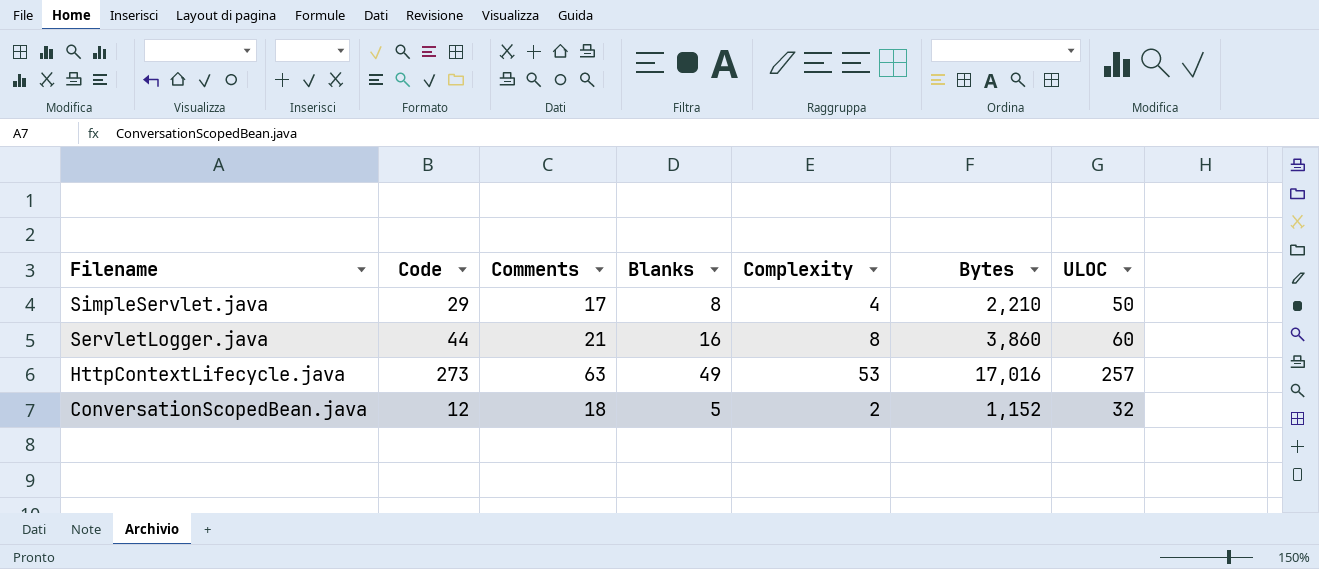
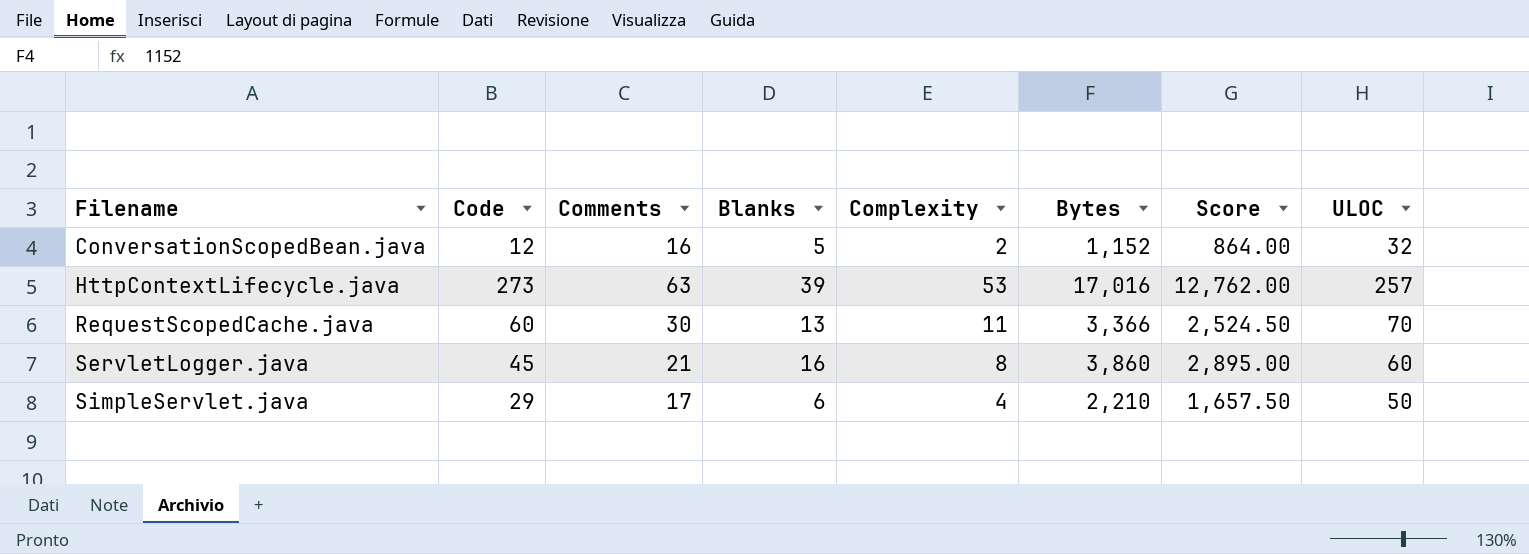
row order: Filename descending -> Filename ascending
column Score | formula: none -> [Bytes] * 0.75
ConversationScopedBean.java | Comments: 18 -> 16
HttpContextLifecycle.java | Blanks: 49 -> 39
row RequestScopedCache.java: none -> 60 | 30 | 13 | 11 | 3,366 | 2,524.50 | 70
ServletLogger.java | Code: 44 -> 45
SimpleServlet.java | Blanks: 8 -> 6

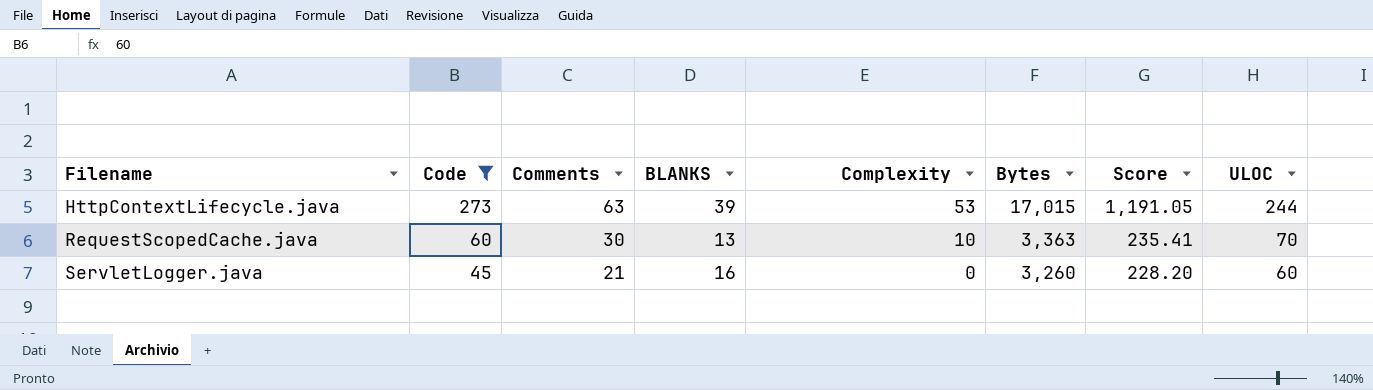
filter: none -> Code >= 45
column name: Blanks -> BLANKS
column Score | formula: [Bytes] * 0.75 -> [Bytes] * 0.07
HttpContextLifecycle.java | Bytes: 17,016 -> 17,015
HttpContextLifecycle.java | ULOC: 257 -> 244
RequestScopedCache.java | Complexity: 11 -> 10
RequestScopedCache.java | Bytes: 3,366 -> 3,363
ServletLogger.java | Complexity: 8 -> 0
ServletLogger.java | Bytes: 3,860 -> 3,260

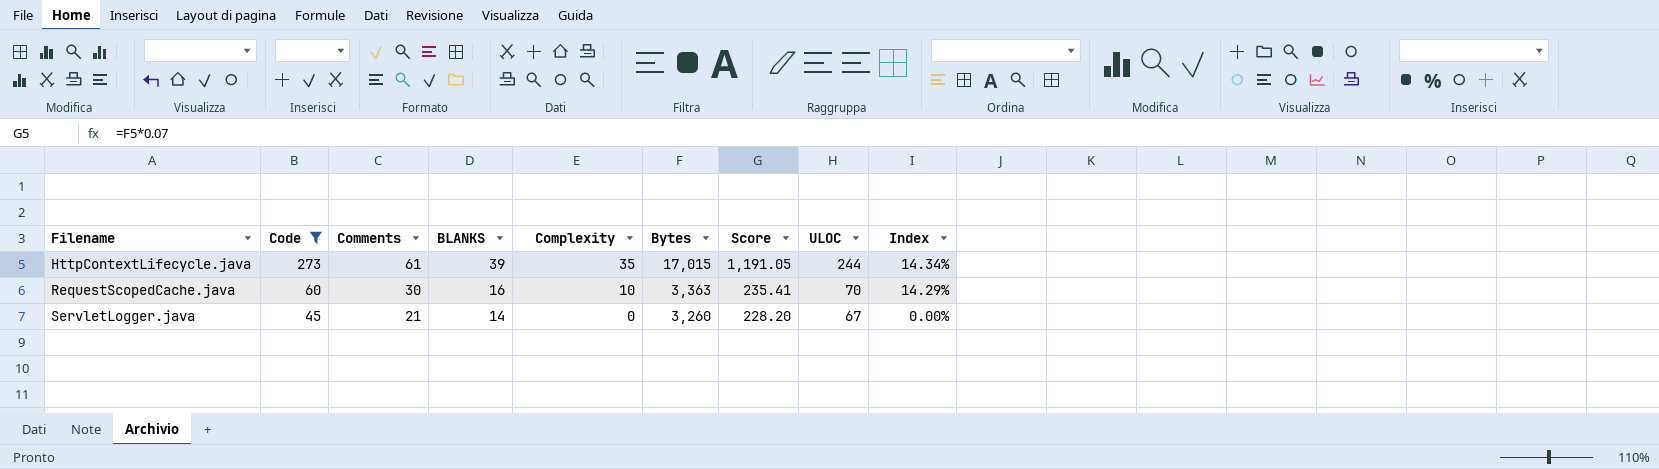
column Index | formula: none -> [Complexity] / [ULOC]
HttpContextLifecycle.java | Comments: 63 -> 61
HttpContextLifecycle.java | Complexity: 53 -> 35
RequestScopedCache.java | BLANKS: 13 -> 16
ServletLogger.java | BLANKS: 16 -> 14
ServletLogger.java | ULOC: 60 -> 67

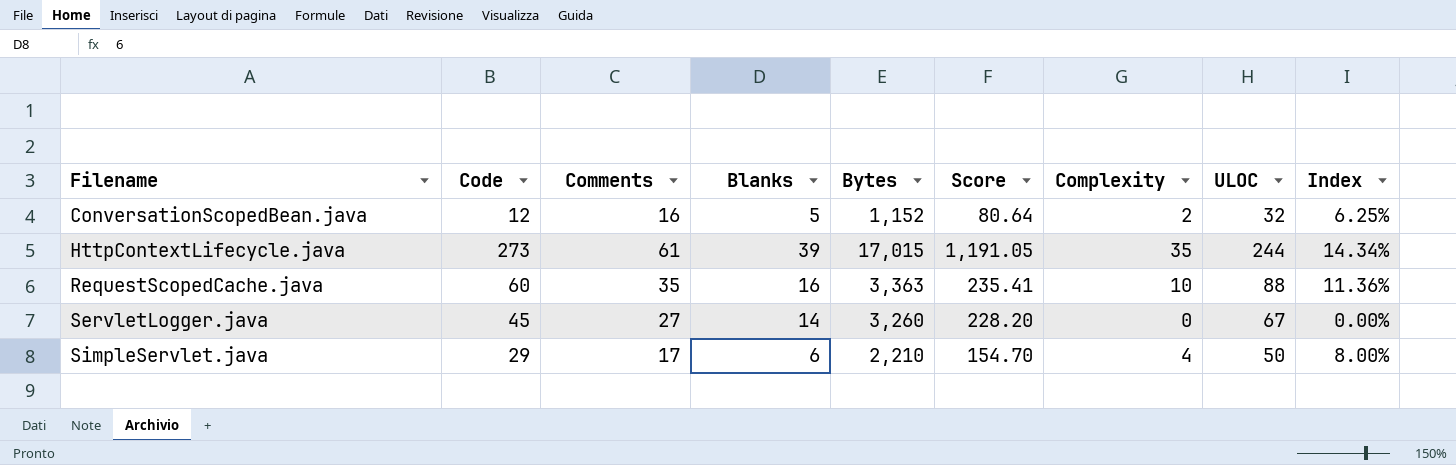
filter: Code >= 45 -> none
column name: BLANKS -> Blanks
column Complexity | position: 5 -> 7
RequestScopedCache.java | Comments: 30 -> 35
RequestScopedCache.java | ULOC: 70 -> 88
RequestScopedCache.java | Index: 14.29% -> 11.36%
ServletLogger.java | Comments: 21 -> 27

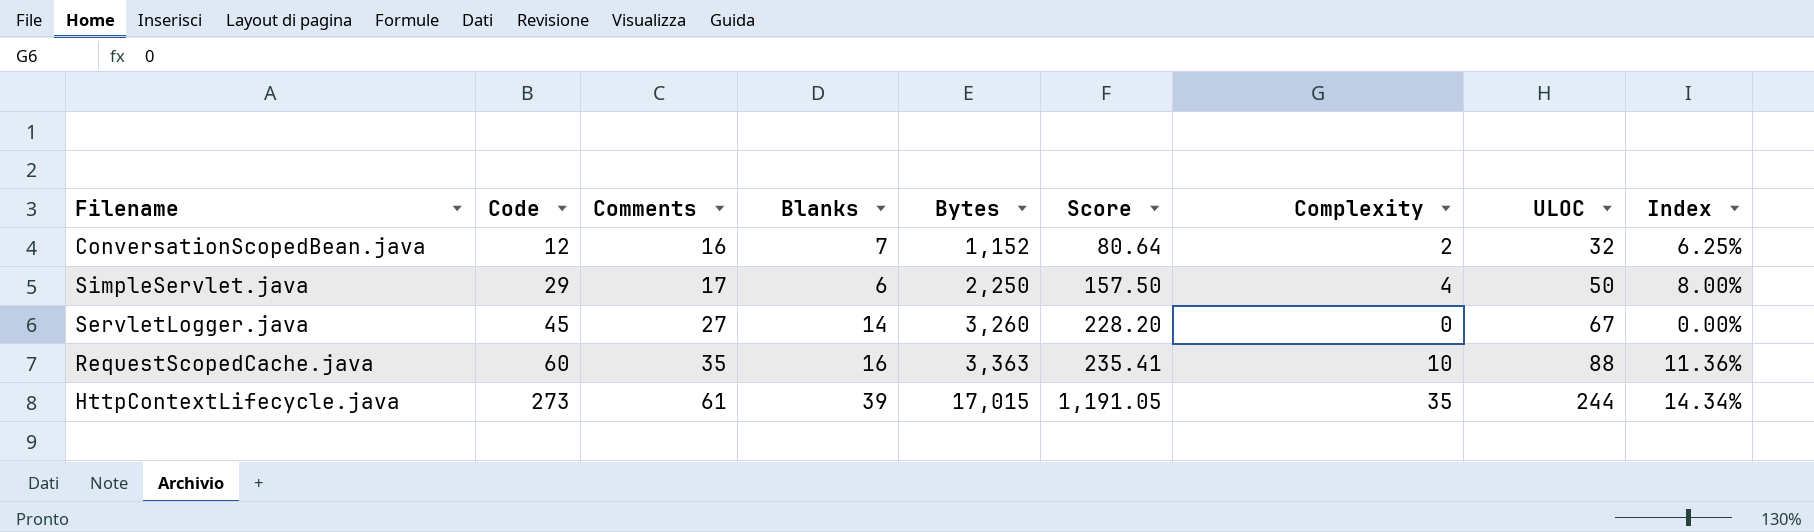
row order: Filename ascending -> Code ascending
ConversationScopedBean.java | Blanks: 5 -> 7
SimpleServlet.java | Bytes: 2,210 -> 2,250
SimpleServlet.java | Score: 154.70 -> 157.50

